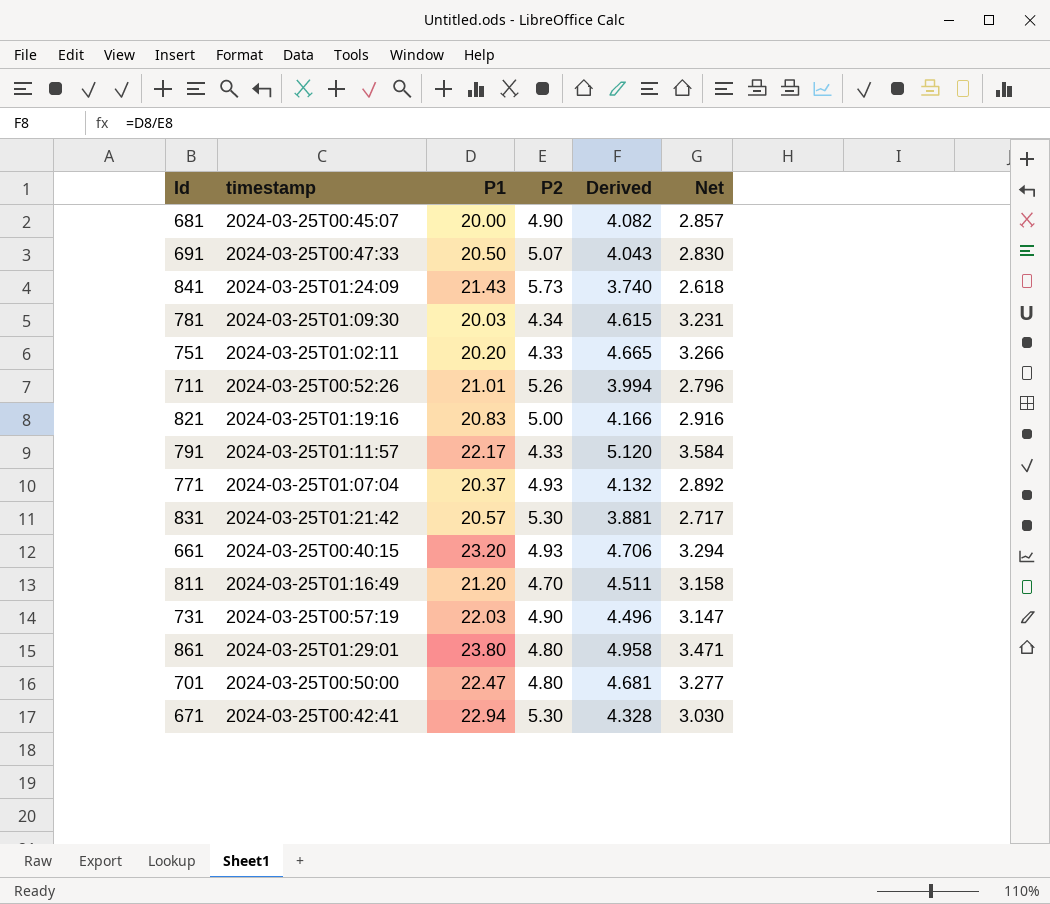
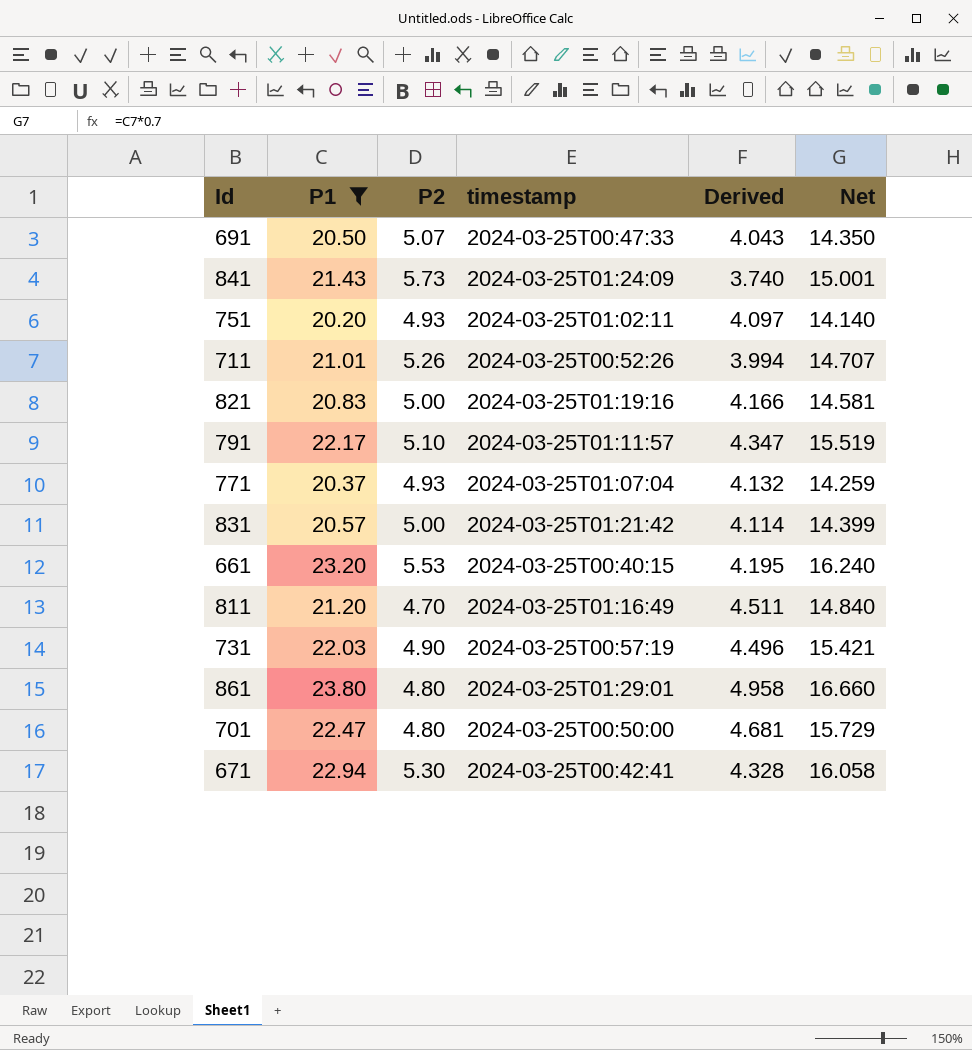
filter: none -> P1 >= 20.20
column timestamp | position: 2 -> 4
column Net | formula: [Derived] * 0.7 -> [P1] * 0.7
751 | P2: 4.33 -> 4.93
751 | Derived: 4.665 -> 4.097
791 | P2: 4.33 -> 5.10
791 | Derived: 5.120 -> 4.347
831 | P2: 5.30 -> 5.00
831 | Derived: 3.881 -> 4.114
661 | P2: 4.93 -> 5.53
661 | Derived: 4.706 -> 4.195

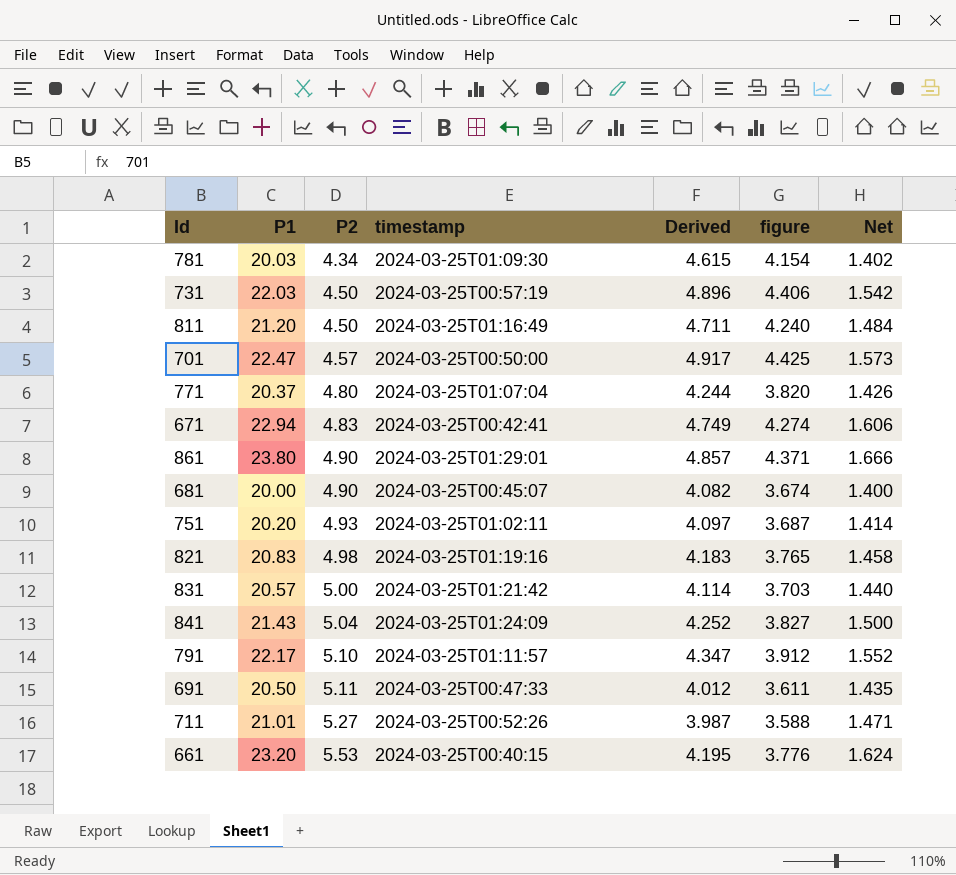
filter: P1 >= 20.20 -> none
row order: none -> P2 ascending
column figure | formula: none -> [Derived] * 0.9
column Net | formula: [P1] * 0.7 -> [P1] * 0.07
731 | P2: 4.90 -> 4.50
731 | Derived: 4.496 -> 4.896
811 | P2: 4.70 -> 4.50
811 | Derived: 4.511 -> 4.711
701 | P2: 4.80 -> 4.57
701 | Derived: 4.681 -> 4.917
771 | P2: 4.93 -> 4.80
771 | Derived: 4.132 -> 4.244
671 | P2: 5.30 -> 4.83
671 | Derived: 4.328 -> 4.749
861 | P2: 4.80 -> 4.90
861 | Derived: 4.958 -> 4.857
821 | P2: 5.00 -> 4.98
821 | Derived: 4.166 -> 4.183
841 | P2: 5.73 -> 5.04
841 | Derived: 3.740 -> 4.252
691 | P2: 5.07 -> 5.11
691 | Derived: 4.043 -> 4.012
711 | P2: 5.26 -> 5.27
711 | Derived: 3.994 -> 3.987

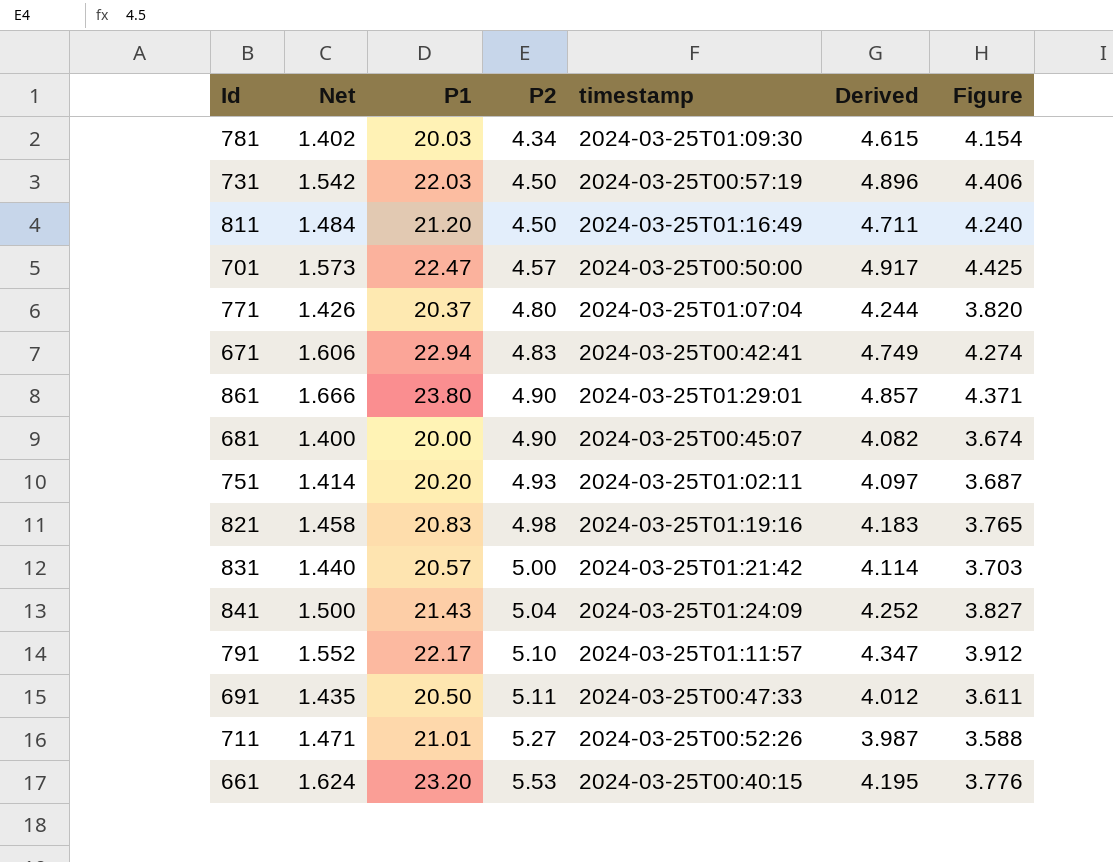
column Net | position: 7 -> 2
column name: figure -> Figure

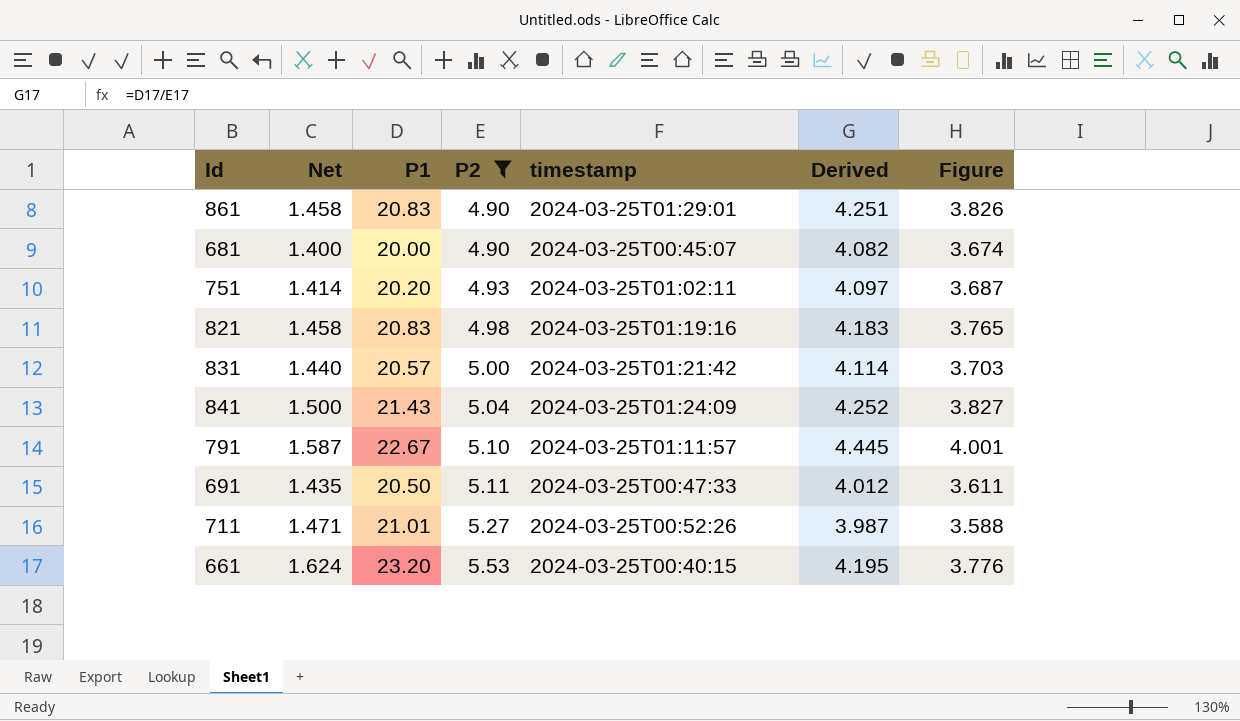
filter: none -> P2 >= 4.90
861 | Net: 1.666 -> 1.458
861 | P1: 23.80 -> 20.83
861 | Derived: 4.857 -> 4.251
861 | Figure: 4.371 -> 3.826
791 | Net: 1.552 -> 1.587
791 | P1: 22.17 -> 22.67
791 | Derived: 4.347 -> 4.445
791 | Figure: 3.912 -> 4.001

